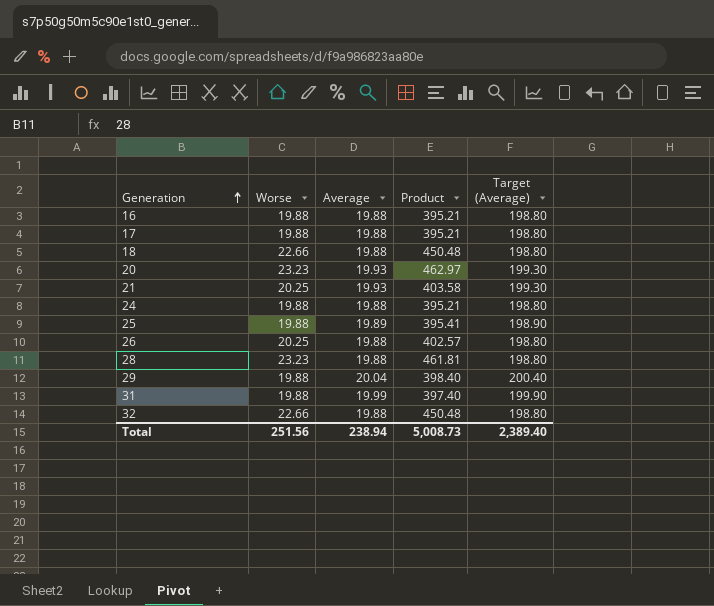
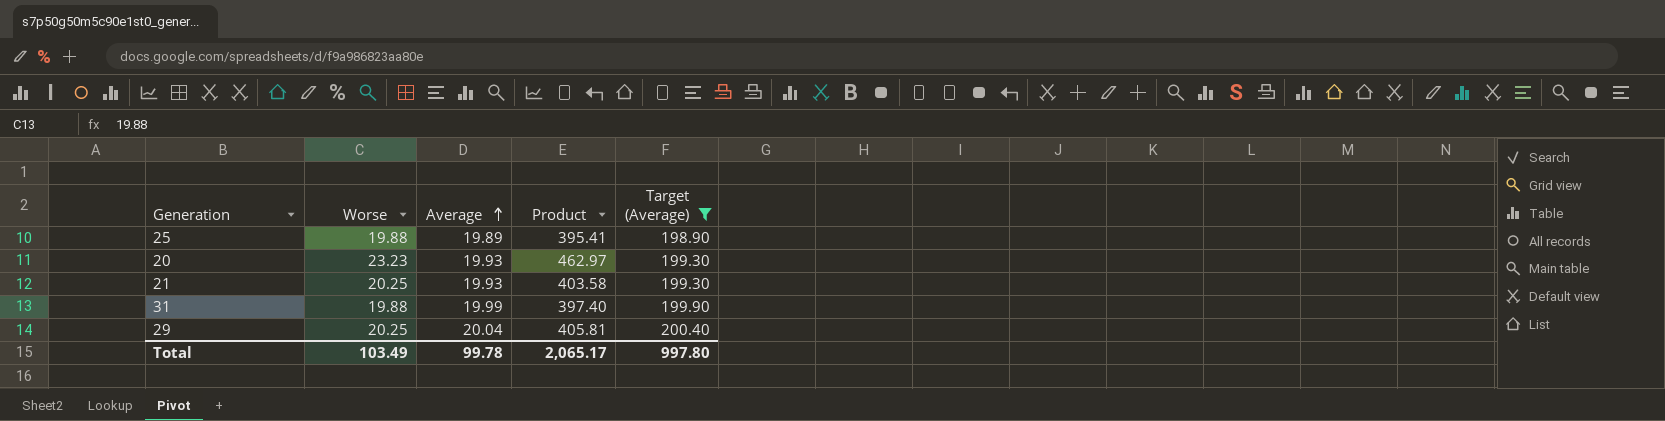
filter: none -> Target (Average) != 198.80
row order: Generation ascending -> Average ascending
29 | Worse: 19.88 -> 20.25
29 | Product: 398.40 -> 405.81
Total | Worse: 251.56 -> 103.49
Total | Average: 238.94 -> 99.78
Total | Product: 5,008.73 -> 2,065.17
Total | Target (Average): 2,389.40 -> 997.80

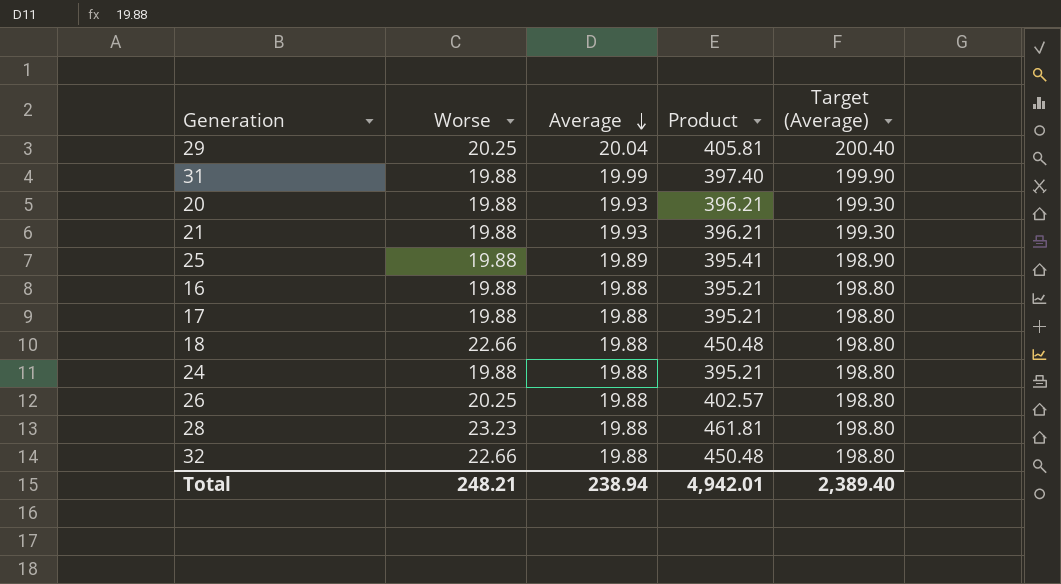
filter: Target (Average) != 198.80 -> none
row order: Average ascending -> Average descending
20 | Worse: 23.23 -> 19.88
20 | Product: 462.97 -> 396.21
21 | Worse: 20.25 -> 19.88
21 | Product: 403.58 -> 396.21
Total | Worse: 103.49 -> 248.21
Total | Average: 99.78 -> 238.94
Total | Product: 2,065.17 -> 4,942.01
Total | Target (Average): 997.80 -> 2,389.40

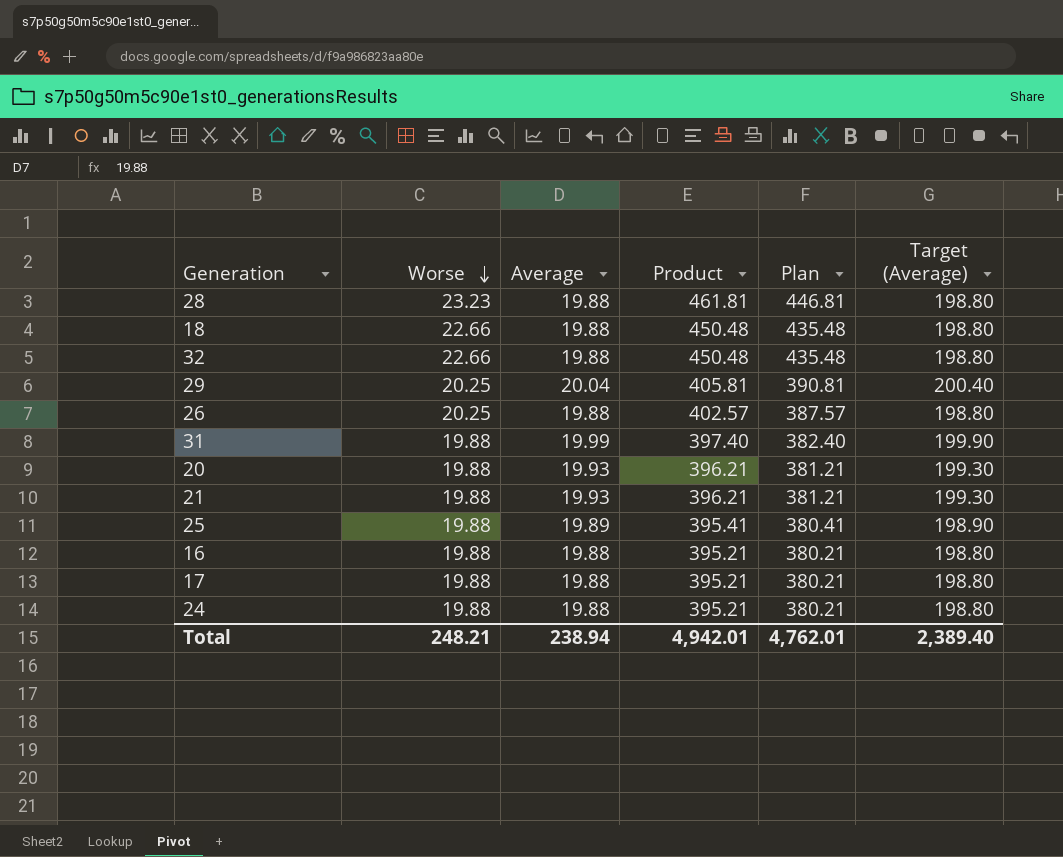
row order: Average descending -> Worse descending
column Plan | formula: none -> [Product] - 15

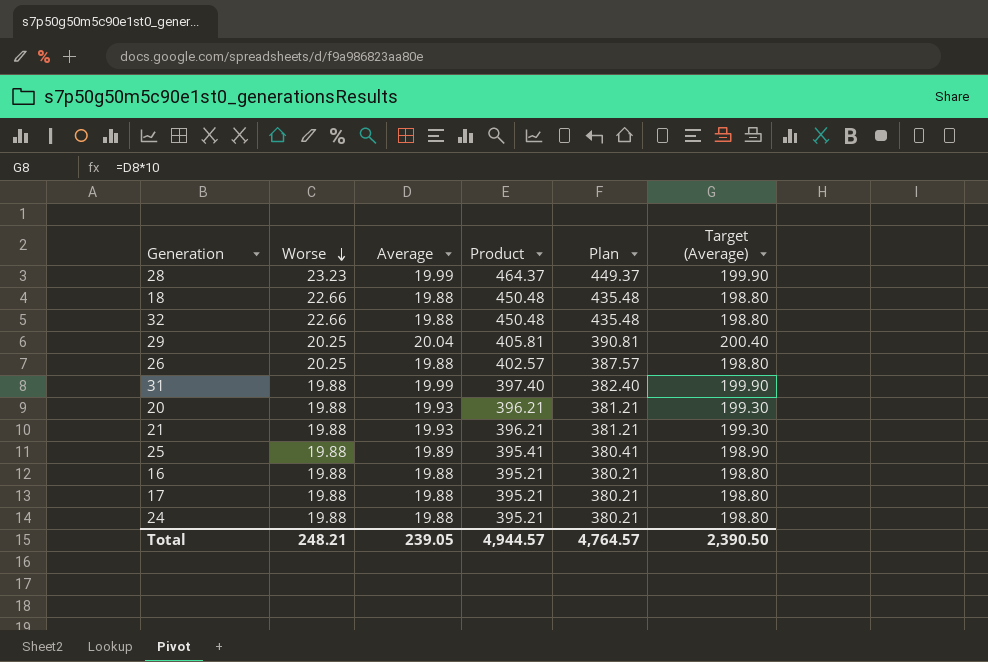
28 | Average: 19.88 -> 19.99
28 | Product: 461.81 -> 464.37
28 | Plan: 446.81 -> 449.37
28 | Target (Average): 198.80 -> 199.90
Total | Average: 238.94 -> 239.05
Total | Product: 4,942.01 -> 4,944.57
Total | Plan: 4,762.01 -> 4,764.57
Total | Target (Average): 2,389.40 -> 2,390.50

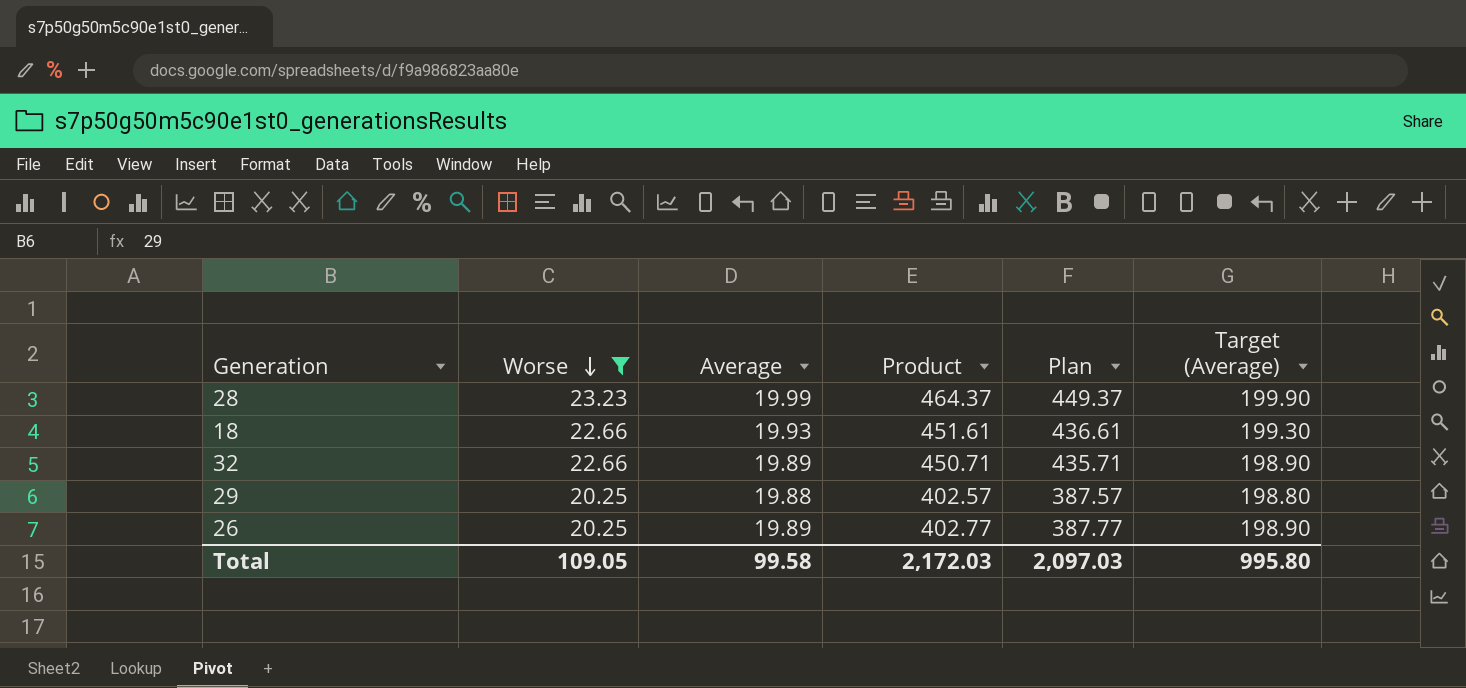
filter: none -> Worse != 19.88
18 | Average: 19.88 -> 19.93
18 | Product: 450.48 -> 451.61
18 | Plan: 435.48 -> 436.61
18 | Target (Average): 198.80 -> 199.30
32 | Average: 19.88 -> 19.89
32 | Product: 450.48 -> 450.71
32 | Plan: 435.48 -> 435.71
32 | Target (Average): 198.80 -> 198.90
29 | Average: 20.04 -> 19.88
29 | Product: 405.81 -> 402.57
29 | Plan: 390.81 -> 387.57
29 | Target (Average): 200.40 -> 198.80
26 | Average: 19.88 -> 19.89
26 | Product: 402.57 -> 402.77
26 | Plan: 387.57 -> 387.77
26 | Target (Average): 198.80 -> 198.90
Total | Worse: 248.21 -> 109.05
Total | Average: 239.05 -> 99.58
Total | Product: 4,944.57 -> 2,172.03
Total | Plan: 4,764.57 -> 2,097.03
Total | Target (Average): 2,390.50 -> 995.80

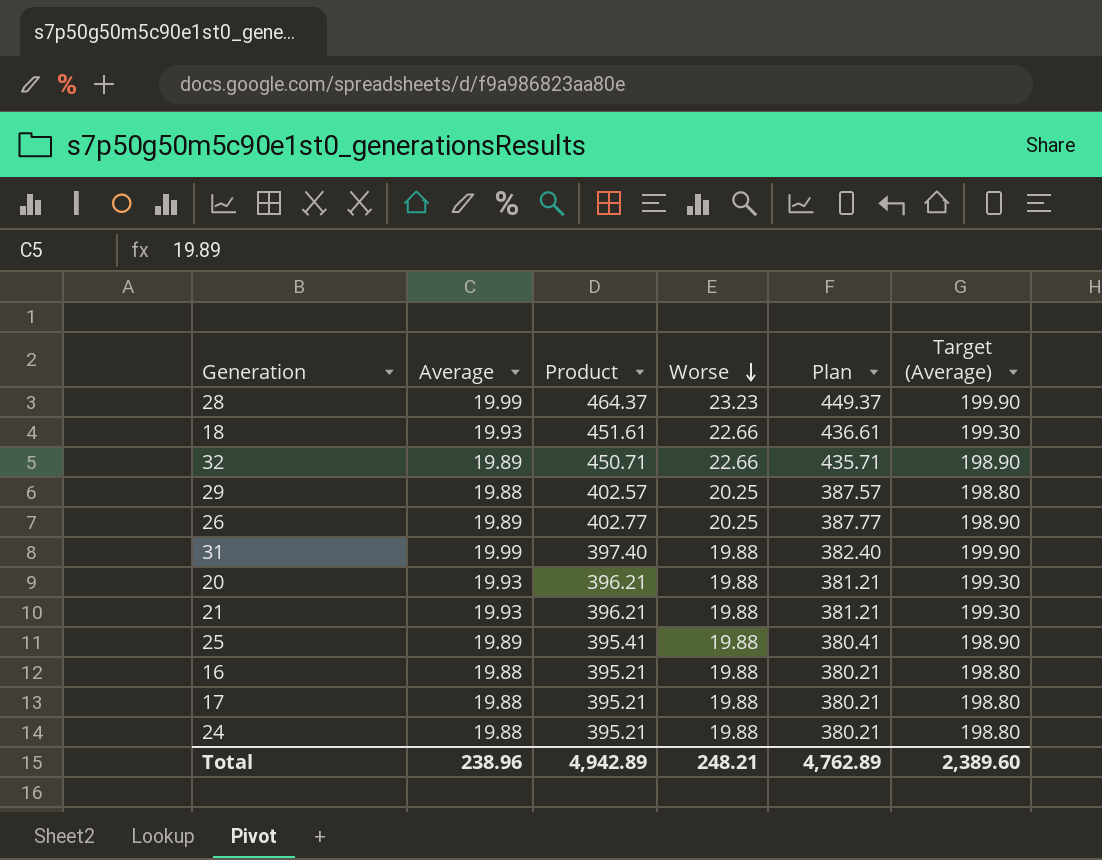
filter: Worse != 19.88 -> none
column Worse | position: 2 -> 4
Total | Average: 99.58 -> 238.96
Total | Product: 2,172.03 -> 4,942.89
Total | Worse: 109.05 -> 248.21
Total | Plan: 2,097.03 -> 4,762.89
Total | Target (Average): 995.80 -> 2,389.60

